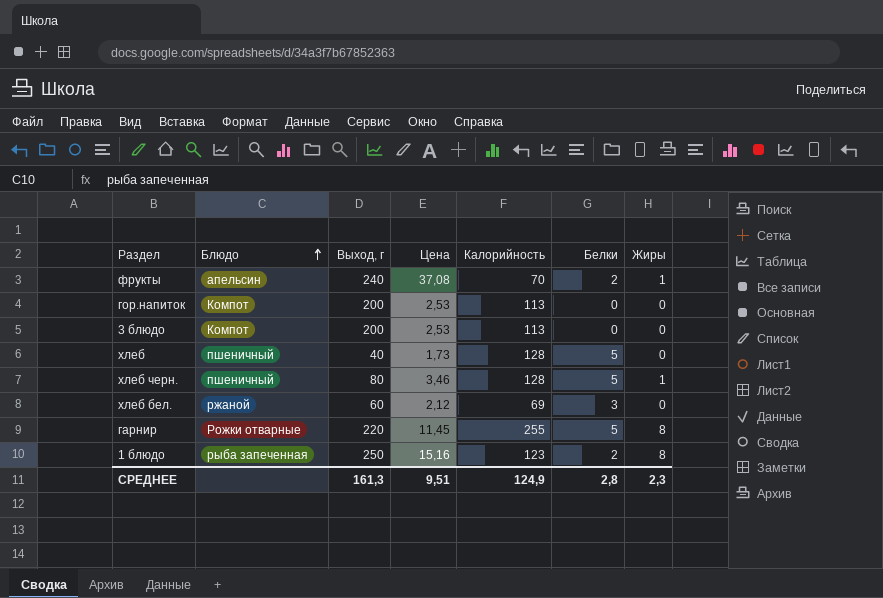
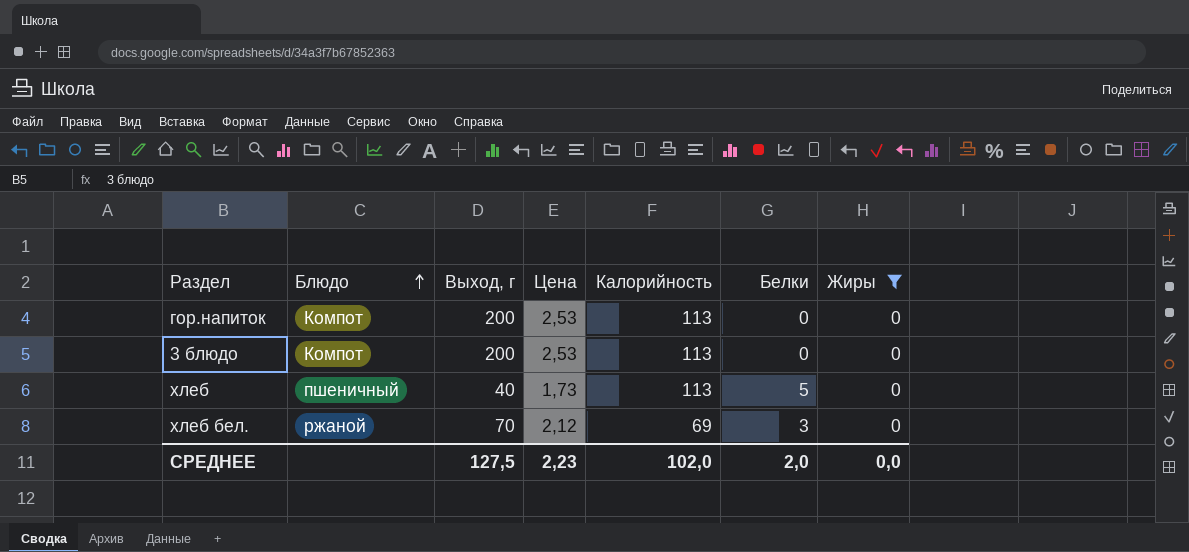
filter: none -> Жиры = 0
хлеб | Калорийность: 128 -> 113
хлеб бел. | Выход, г: 60 -> 70
СРЕДНЕЕ | Выход, г: 161,3 -> 127,5
СРЕДНЕЕ | Цена: 9,51 -> 2,23
СРЕДНЕЕ | Калорийность: 124,9 -> 102,0
СРЕДНЕЕ | Белки: 2,8 -> 2,0
СРЕДНЕЕ | Жиры: 2,3 -> 0,0

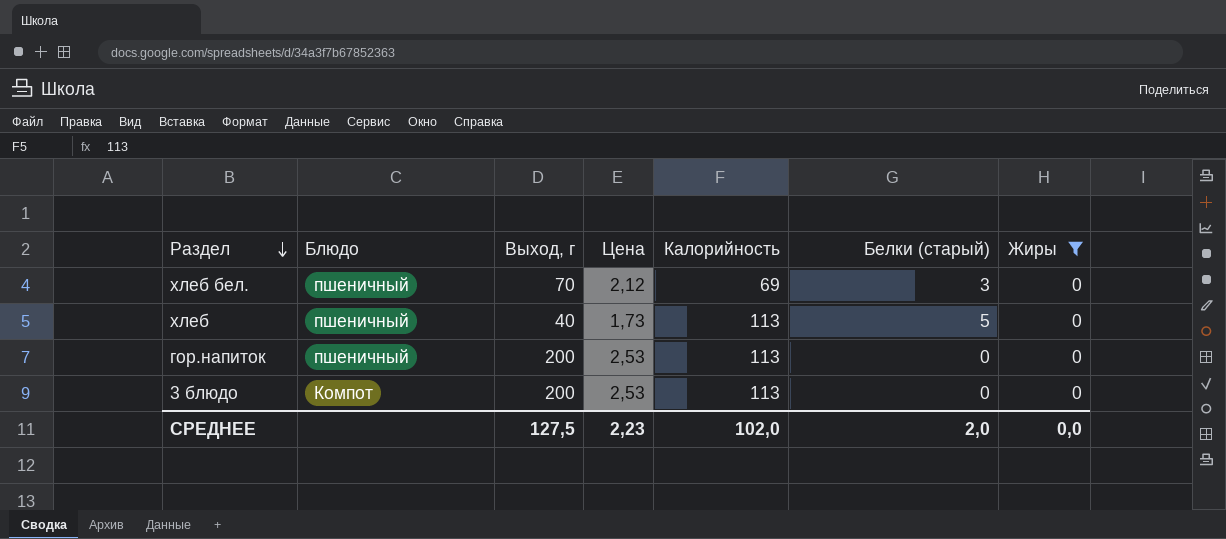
row order: Блюдо ascending -> Раздел descending
column name: Белки -> Белки (старый)
хлеб бел. | Блюдо: ржаной -> пшеничный
гор.напиток | Блюдо: Компот -> пшеничный

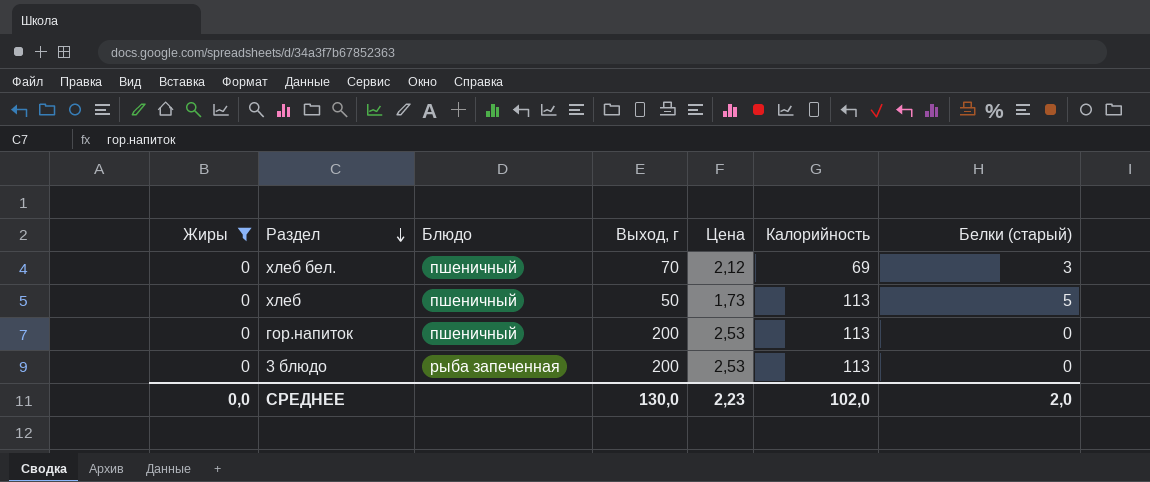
column Жиры | position: 7 -> 1
хлеб | Выход, г: 40 -> 50
3 блюдо | Блюдо: Компот -> рыба запеченная
СРЕДНЕЕ | Выход, г: 127,5 -> 130,0

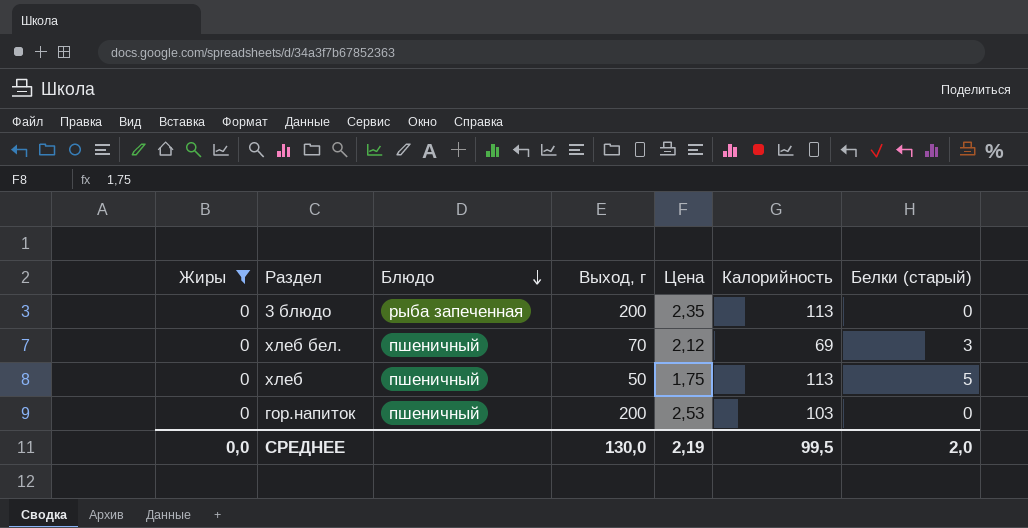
row order: Раздел descending -> Блюдо descending
3 блюдо | Цена: 2,53 -> 2,35
хлеб | Цена: 1,73 -> 1,75
гор.напиток | Калорийность: 113 -> 103
СРЕДНЕЕ | Цена: 2,23 -> 2,19
СРЕДНЕЕ | Калорийность: 102,0 -> 99,5

